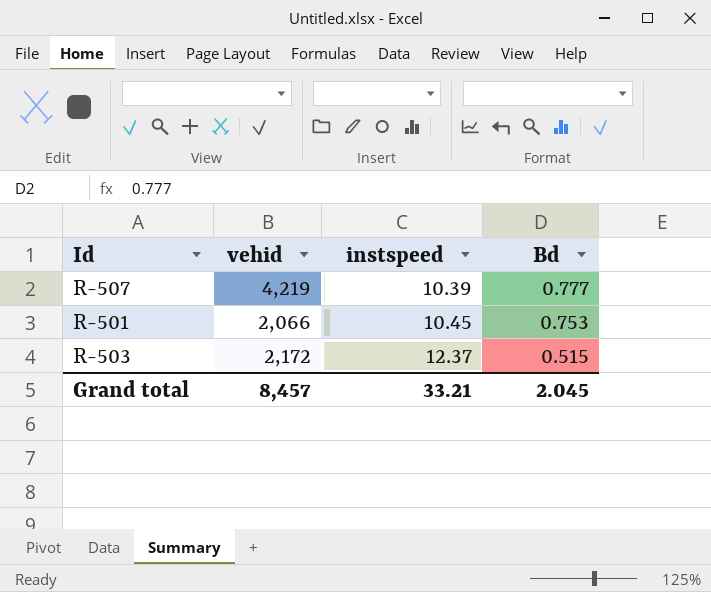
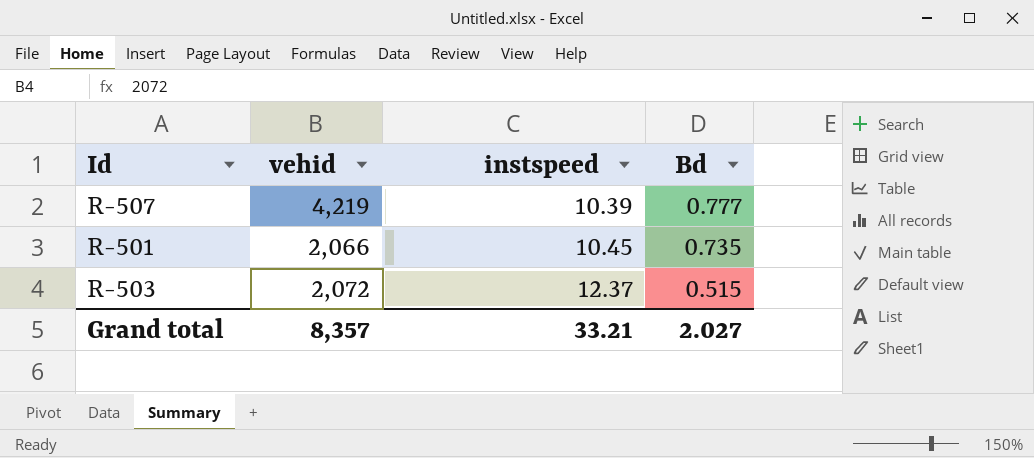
R-501 | Bd: 0.753 -> 0.735
R-503 | vehid: 2,172 -> 2,072
Grand total | vehid: 8,457 -> 8,357
Grand total | Bd: 2.045 -> 2.027

